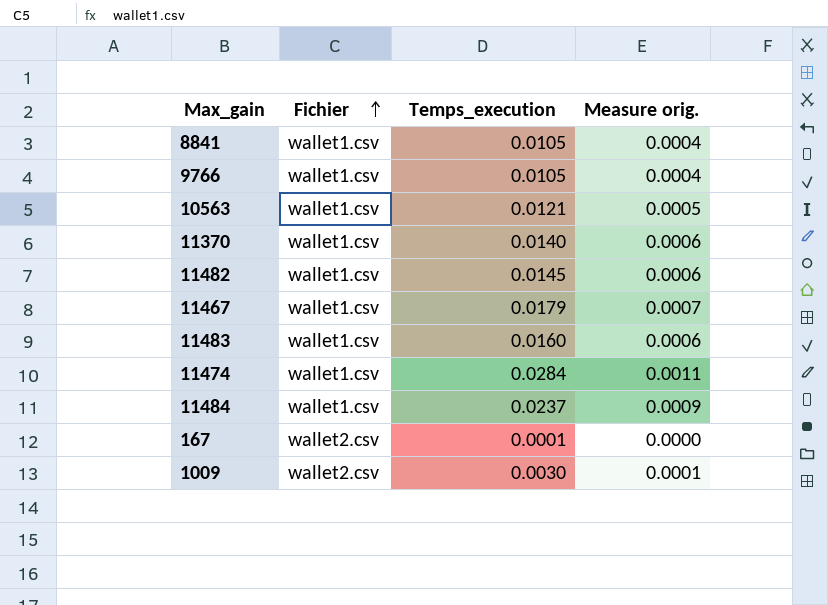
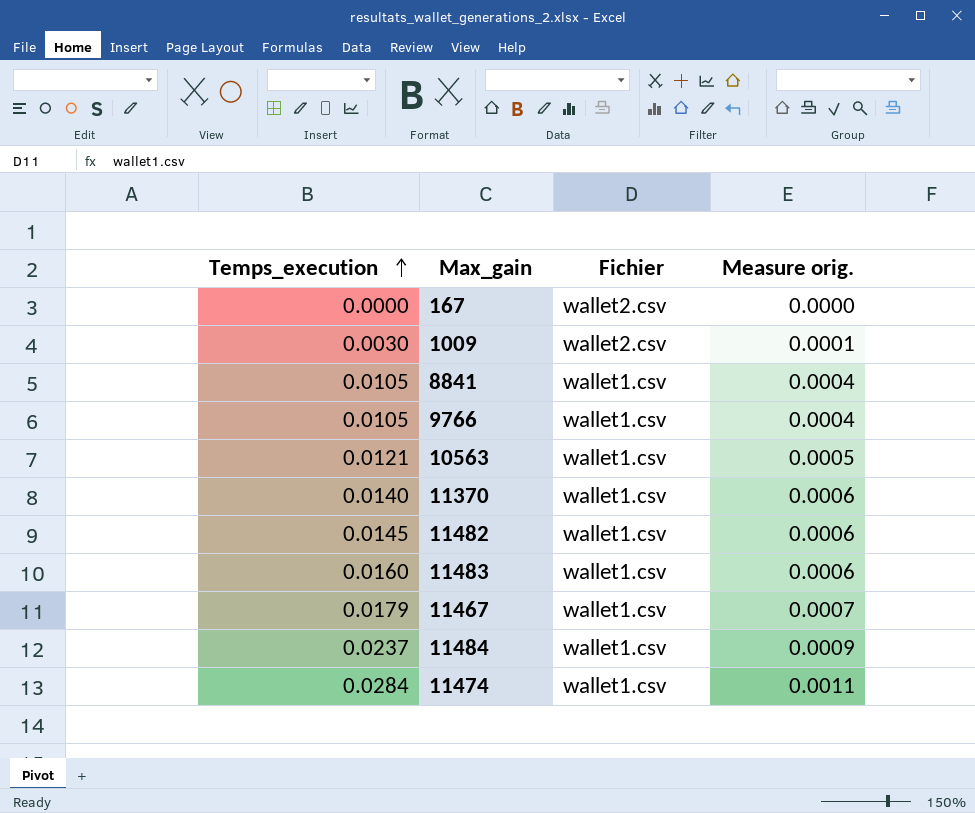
row order: Fichier ascending -> Temps_execution ascending
column Temps_execution | position: 3 -> 1
167 | Temps_execution: 0.0001 -> 0.0000

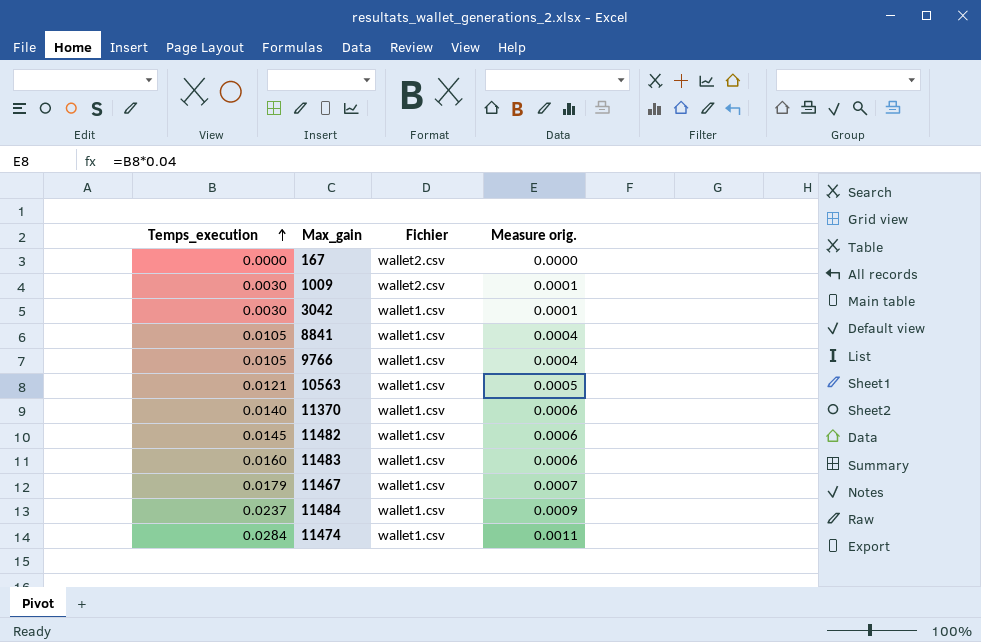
row 3042: none -> 0.0030 | wallet1.csv | 0.0001

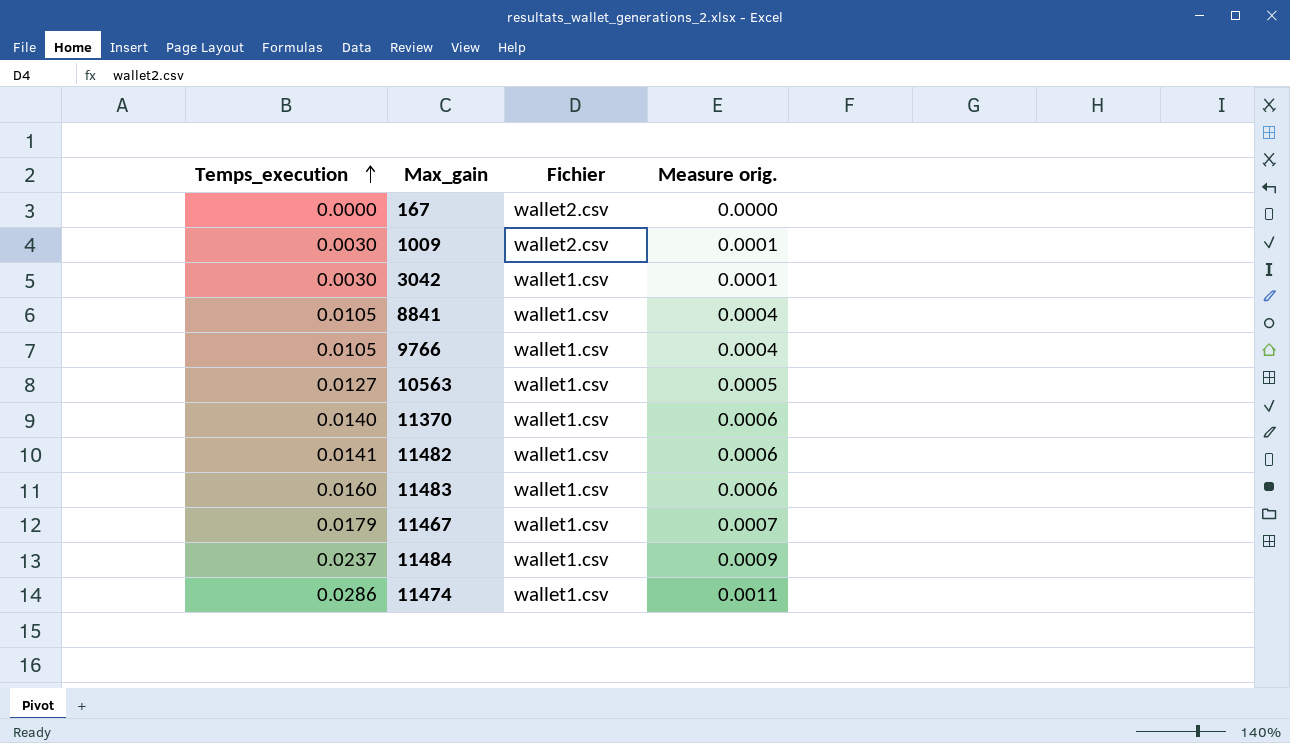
10563 | Temps_execution: 0.0121 -> 0.0127
11482 | Temps_execution: 0.0145 -> 0.0141
11474 | Temps_execution: 0.0284 -> 0.0286

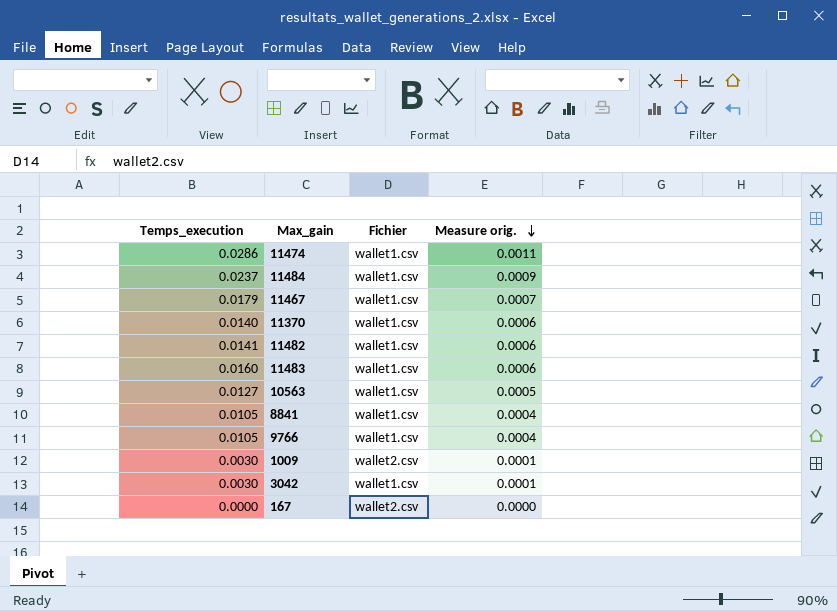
row order: Temps_execution ascending -> Measure orig. descending

